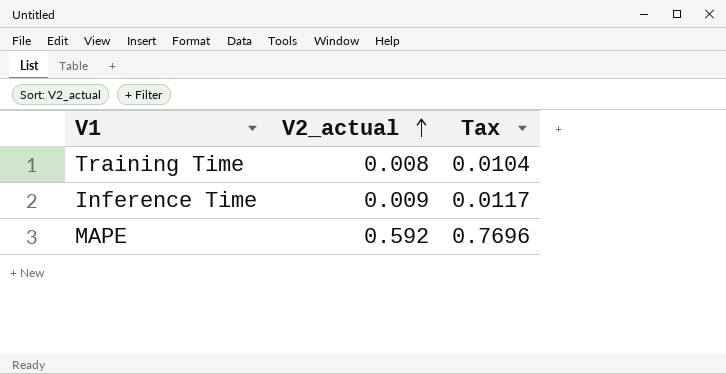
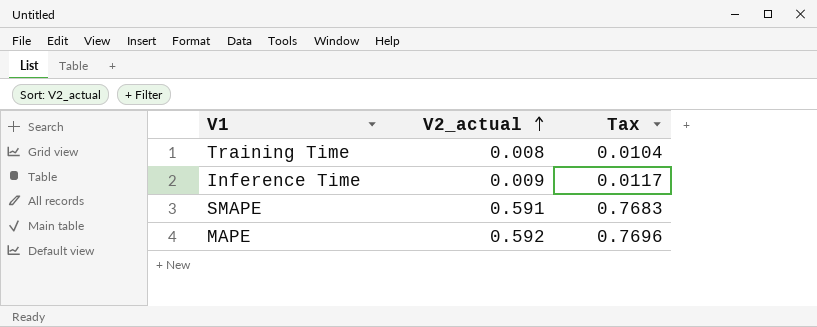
row SMAPE: none -> 0.591 | 0.7683

